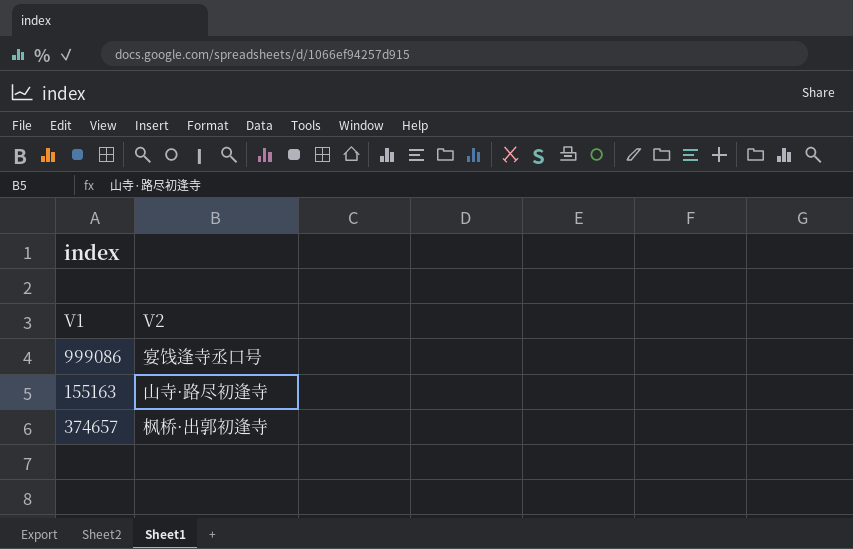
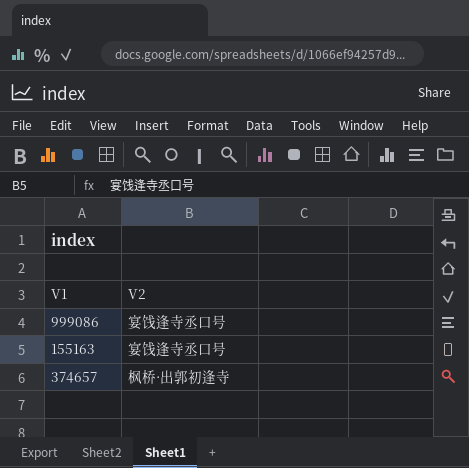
155163 | V2: 山寺·路尽初逢寺 -> 宴饯逢寺丞口号

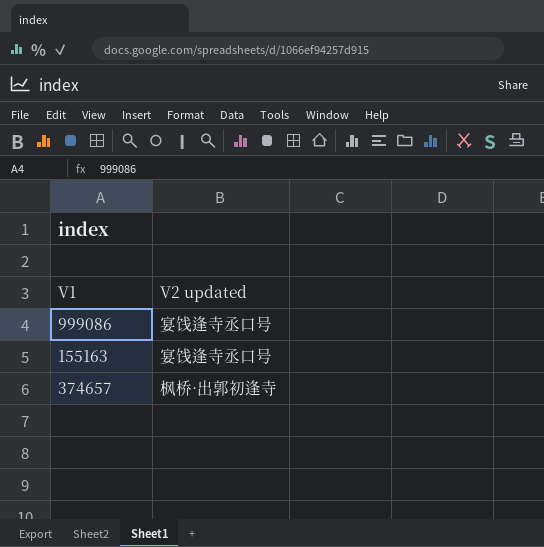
column name: V2 -> V2 updated

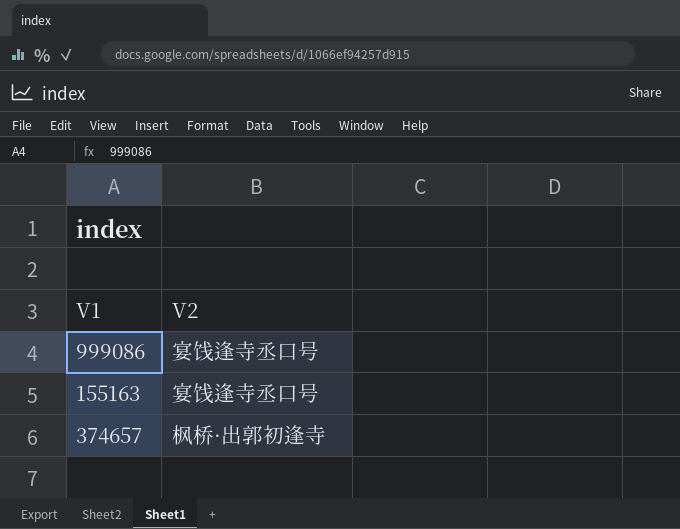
column name: V2 updated -> V2

